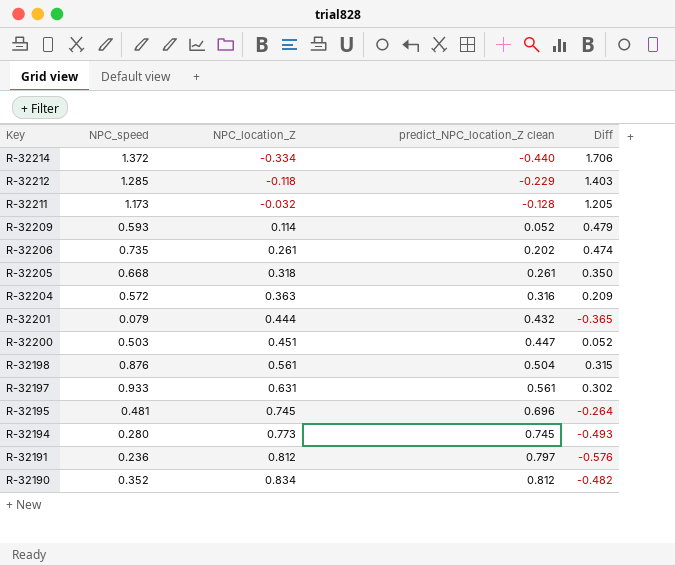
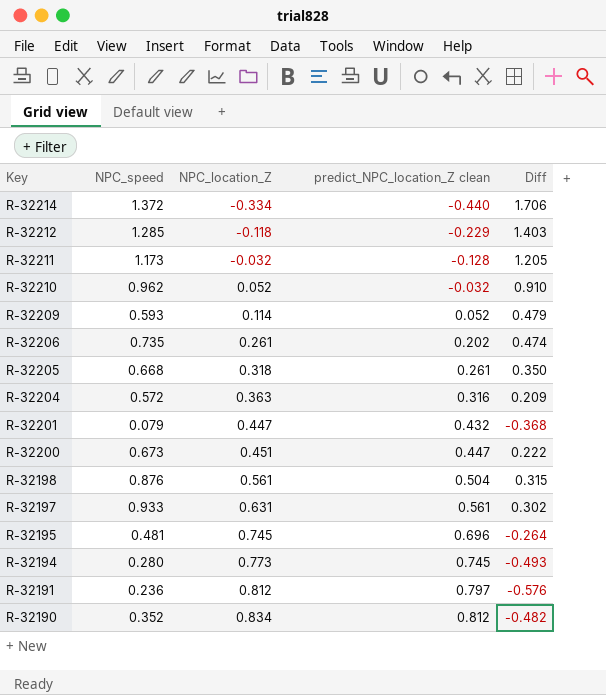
row R-32210: none -> 0.962 | 0.052 | -0.032 | 0.910
R-32201 | NPC_location_Z: 0.444 -> 0.447
R-32201 | Diff: -0.365 -> -0.368
R-32200 | NPC_speed: 0.503 -> 0.673
R-32200 | Diff: 0.052 -> 0.222

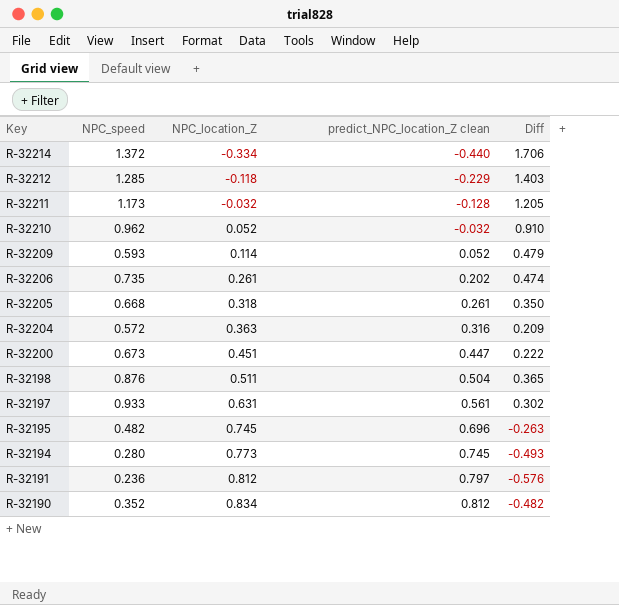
row R-32201: 0.079 | 0.447 | 0.432 | -0.368 -> none
R-32198 | NPC_location_Z: 0.561 -> 0.511
R-32198 | Diff: 0.315 -> 0.365
R-32195 | NPC_speed: 0.481 -> 0.482
R-32195 | Diff: -0.264 -> -0.263

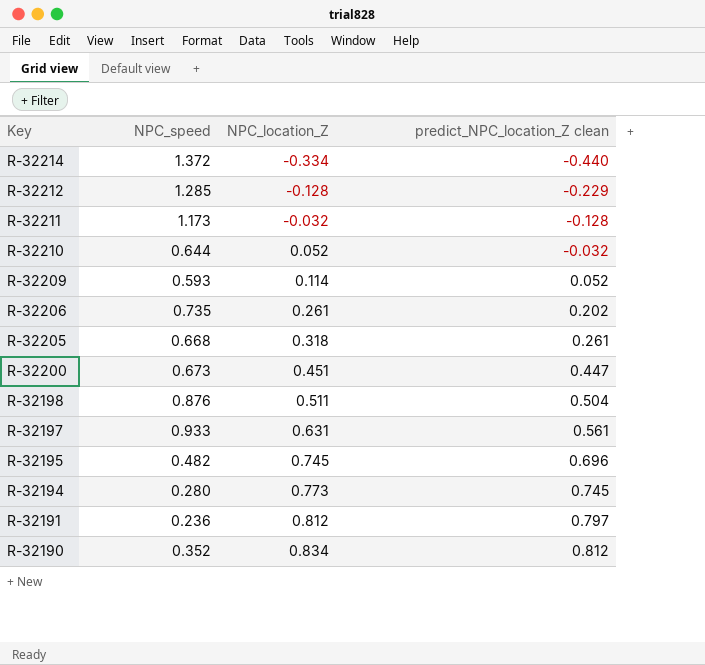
column Diff | formula: [NPC_speed] - [NPC_location_Z] -> none
row R-32204: 0.572 | 0.363 | 0.316 | 0.209 -> none
R-32212 | NPC_location_Z: -0.118 -> -0.128
R-32210 | NPC_speed: 0.962 -> 0.644

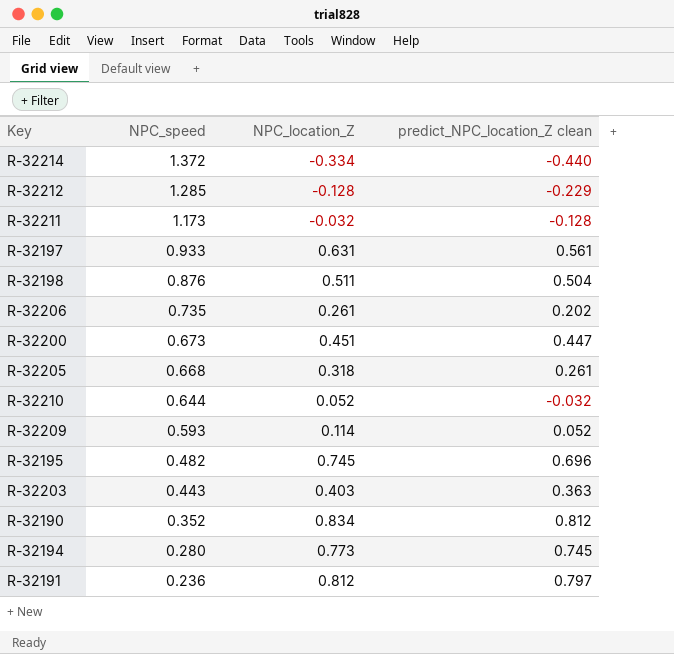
row order: Key descending -> NPC_speed descending
row R-32203: none -> 0.443 | 0.403 | 0.363

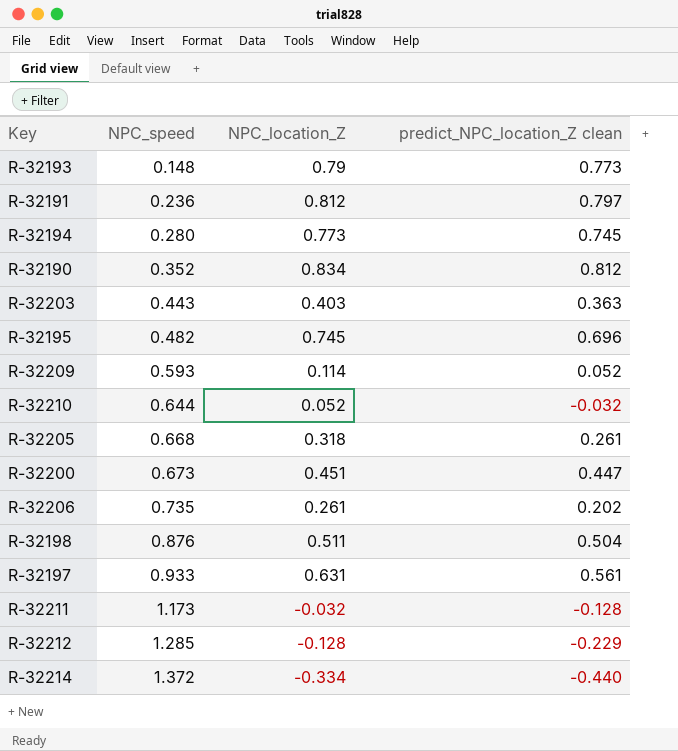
row order: NPC_speed descending -> NPC_speed ascending
row R-32193: none -> 0.148 | 0.79 | 0.773

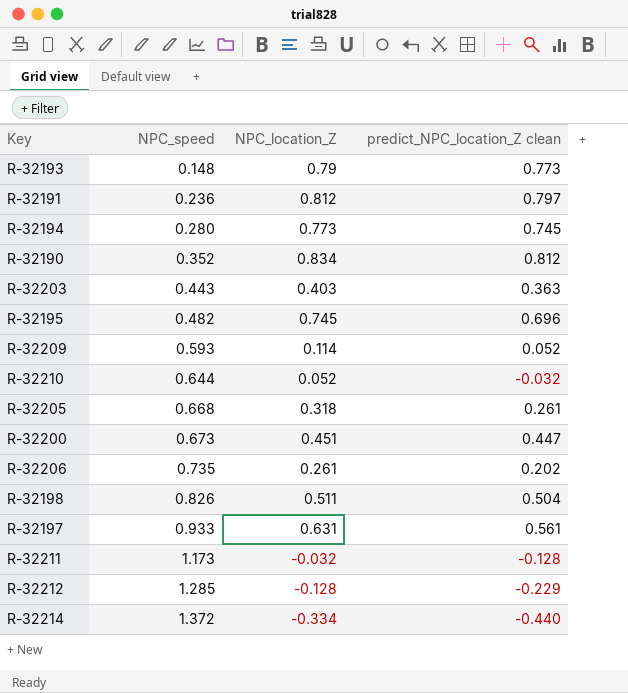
R-32198 | NPC_speed: 0.876 -> 0.826

